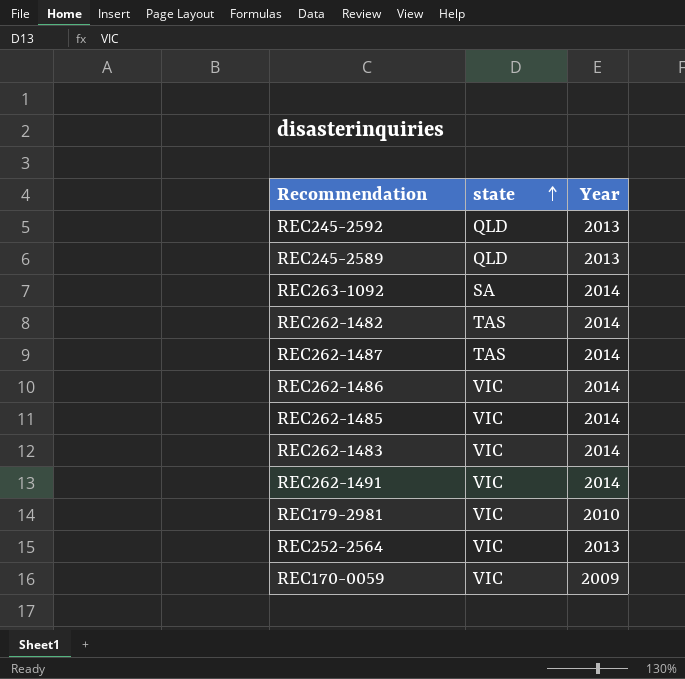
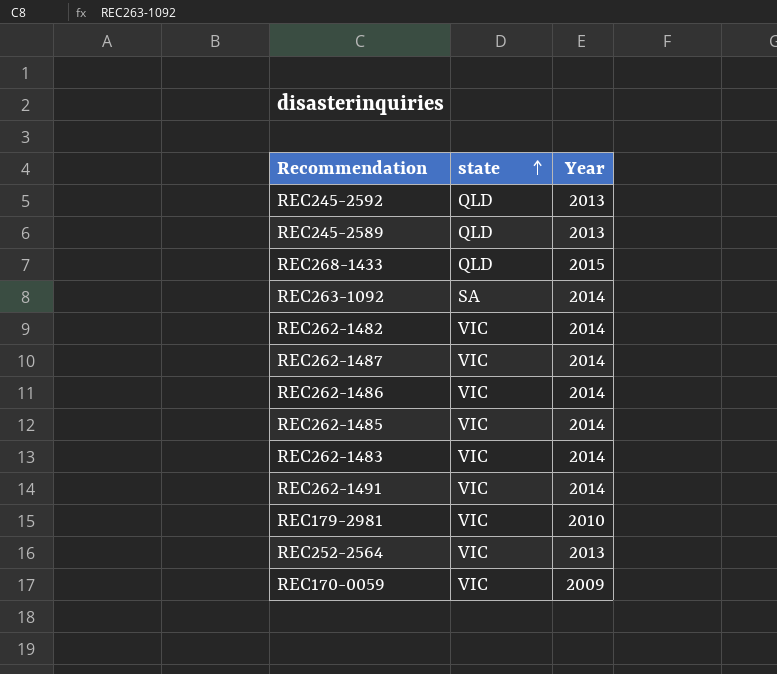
row REC268-1433: none -> QLD | 2015
REC262-1482 | state: TAS -> VIC
REC262-1487 | state: TAS -> VIC

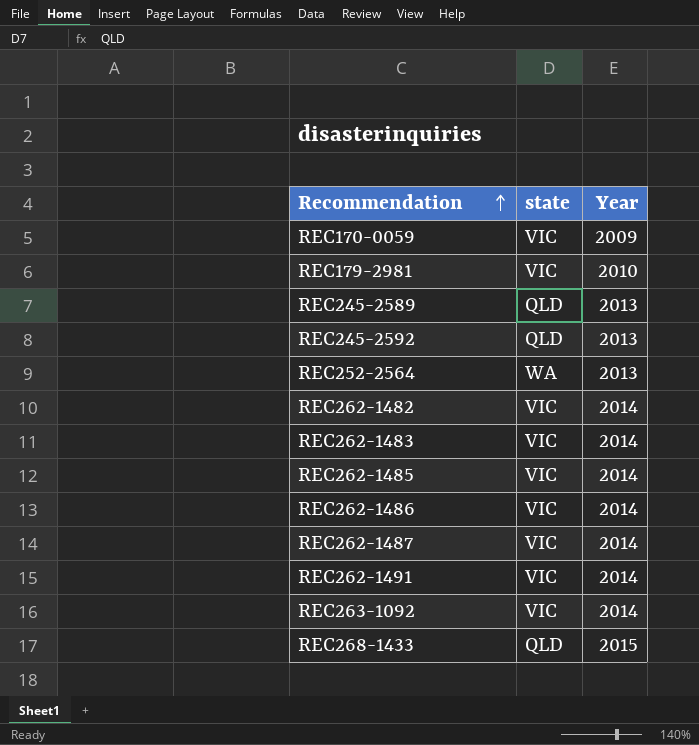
row order: state ascending -> Recommendation ascending
REC252-2564 | state: VIC -> WA
REC263-1092 | state: SA -> VIC

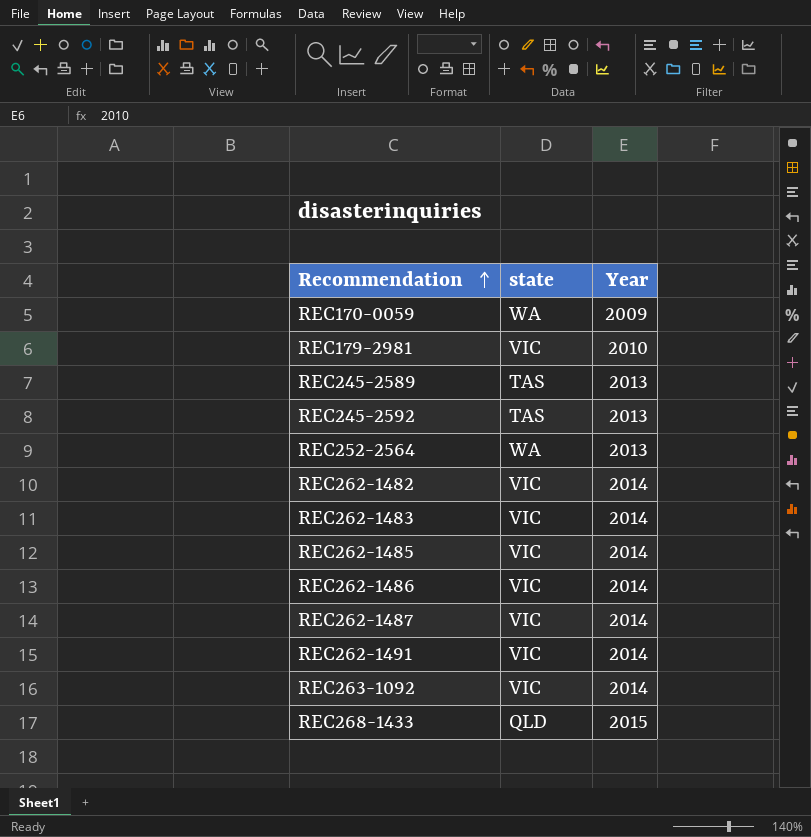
REC170-0059 | state: VIC -> WA
REC245-2589 | state: QLD -> TAS
REC245-2592 | state: QLD -> TAS

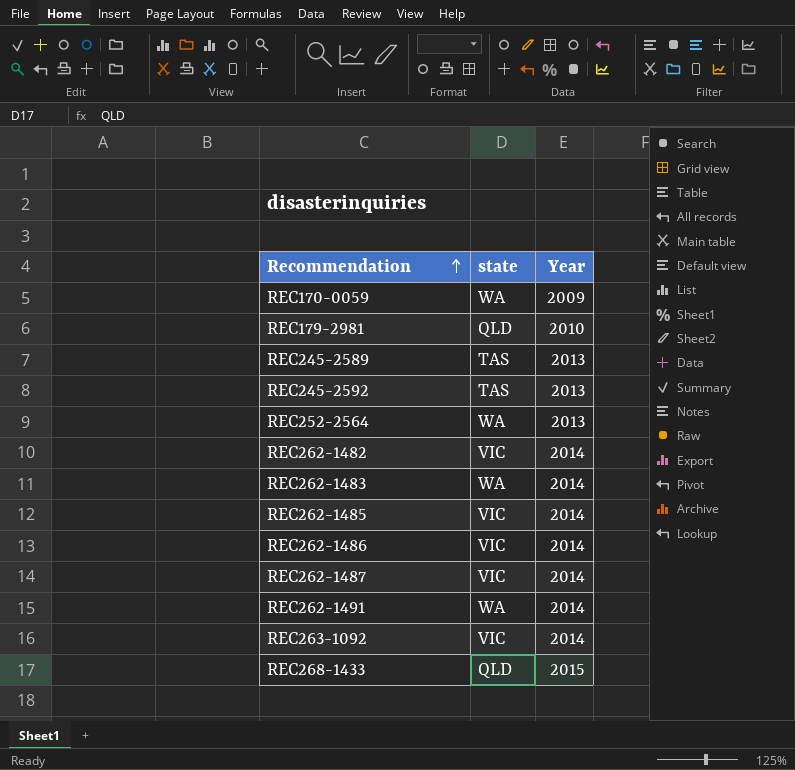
REC179-2981 | state: VIC -> QLD
REC262-1483 | state: VIC -> WA
REC262-1491 | state: VIC -> WA

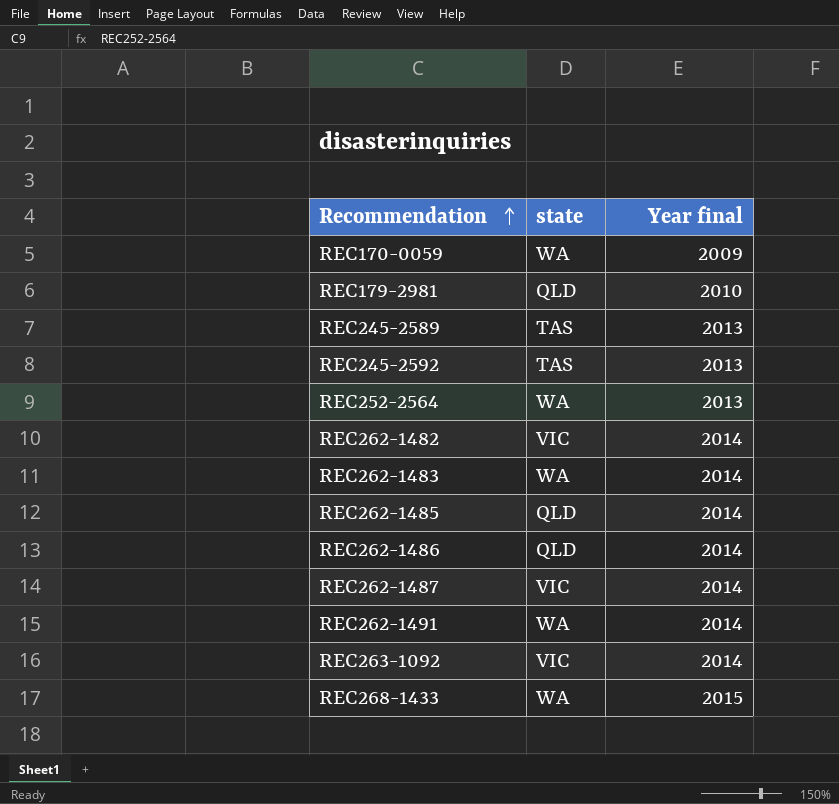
column name: Year -> Year final
REC262-1485 | state: VIC -> QLD
REC262-1486 | state: VIC -> QLD
REC268-1433 | state: QLD -> WA

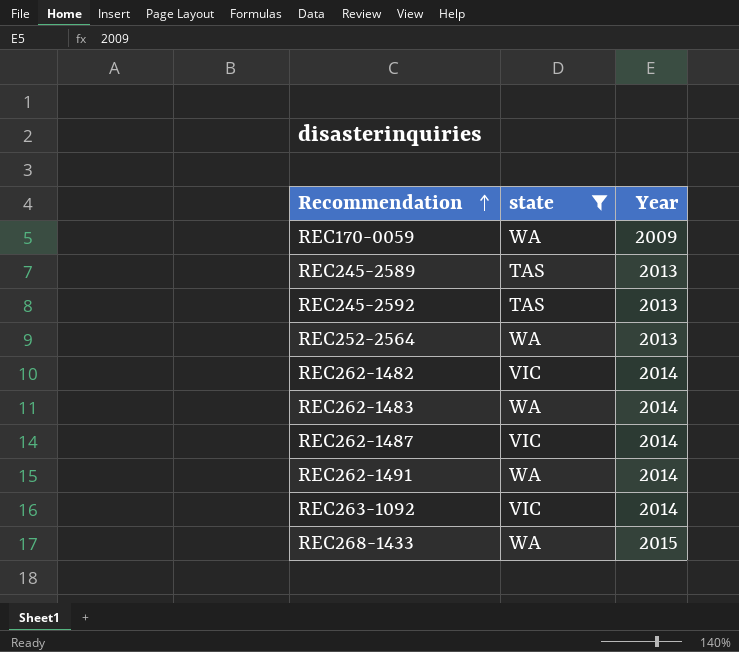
filter: none -> state != QLD
column name: Year final -> Year

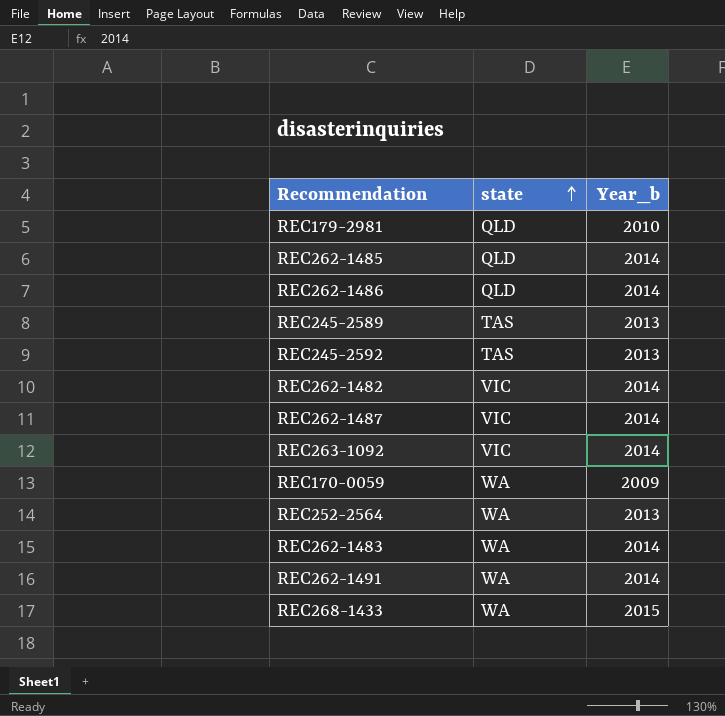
filter: state != QLD -> none
row order: Recommendation ascending -> state ascending
column name: Year -> Year_b

